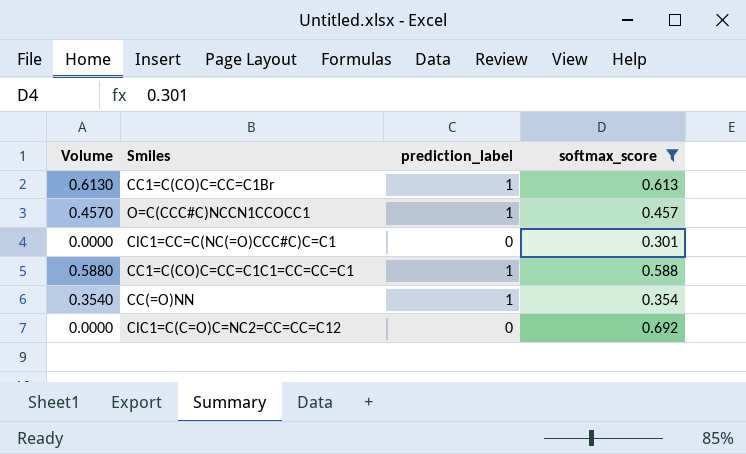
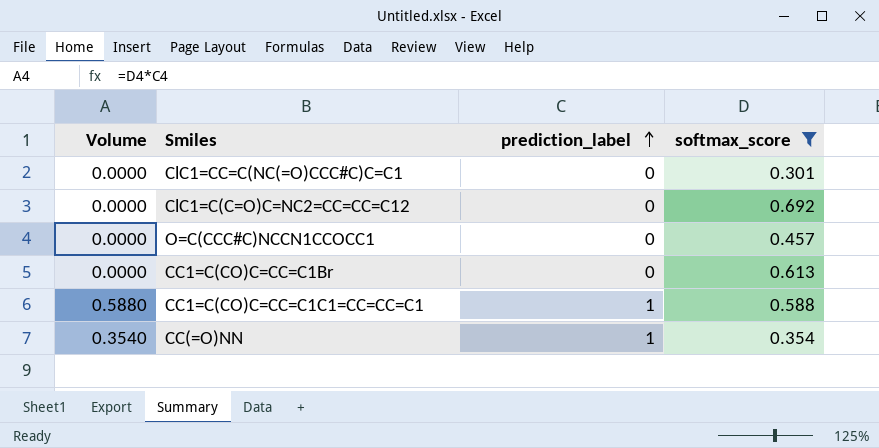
row order: none -> prediction_label ascending
O=C(CCC#C)NCCN1CCOCC1 | Volume: 0.4570 -> 0.0000
O=C(CCC#C)NCCN1CCOCC1 | prediction_label: 1 -> 0
CC1=C(CO)C=CC=C1Br | Volume: 0.6130 -> 0.0000
CC1=C(CO)C=CC=C1Br | prediction_label: 1 -> 0

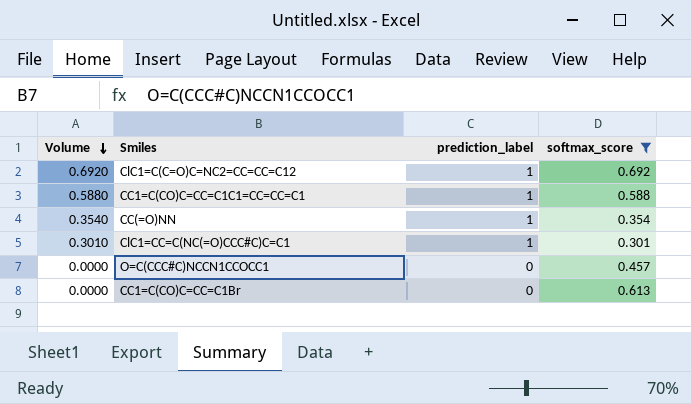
row order: prediction_label ascending -> Volume descending
ClC1=C(C=O)C=NC2=CC=CC=C12 | Volume: 0.0000 -> 0.6920
ClC1=C(C=O)C=NC2=CC=CC=C12 | prediction_label: 0 -> 1
ClC1=CC=C(NC(=O)CCC#C)C=C1 | Volume: 0.0000 -> 0.3010
ClC1=CC=C(NC(=O)CCC#C)C=C1 | prediction_label: 0 -> 1

